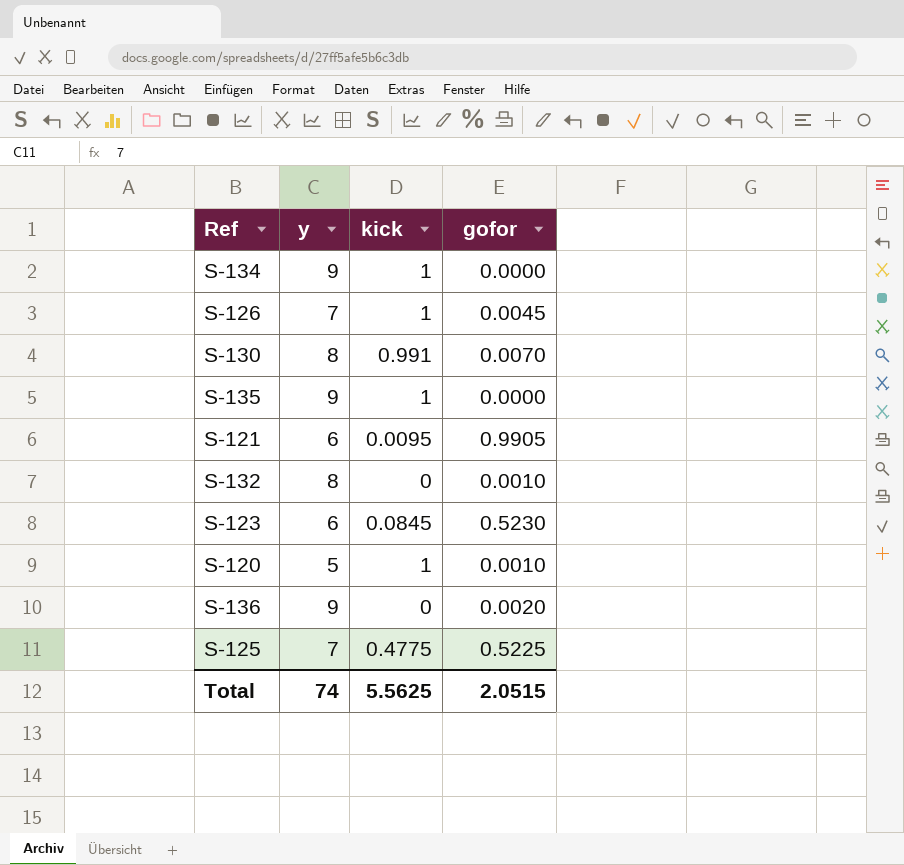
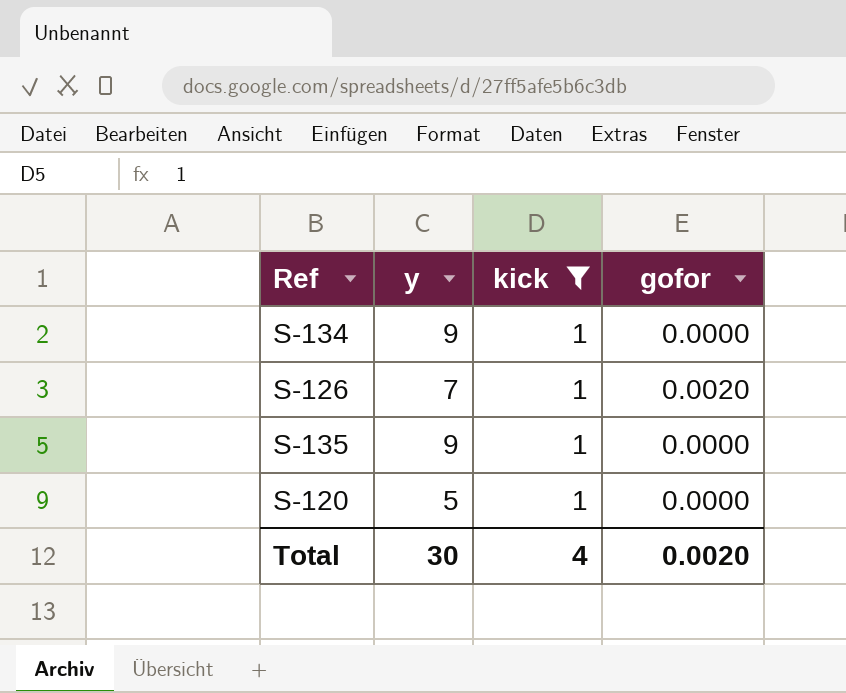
filter: none -> kick = 1
S-126 | gofor: 0.0045 -> 0.0020
S-120 | gofor: 0.0010 -> 0.0000
Total | y: 74 -> 30
Total | kick: 5.5625 -> 4
Total | gofor: 2.0515 -> 0.0020

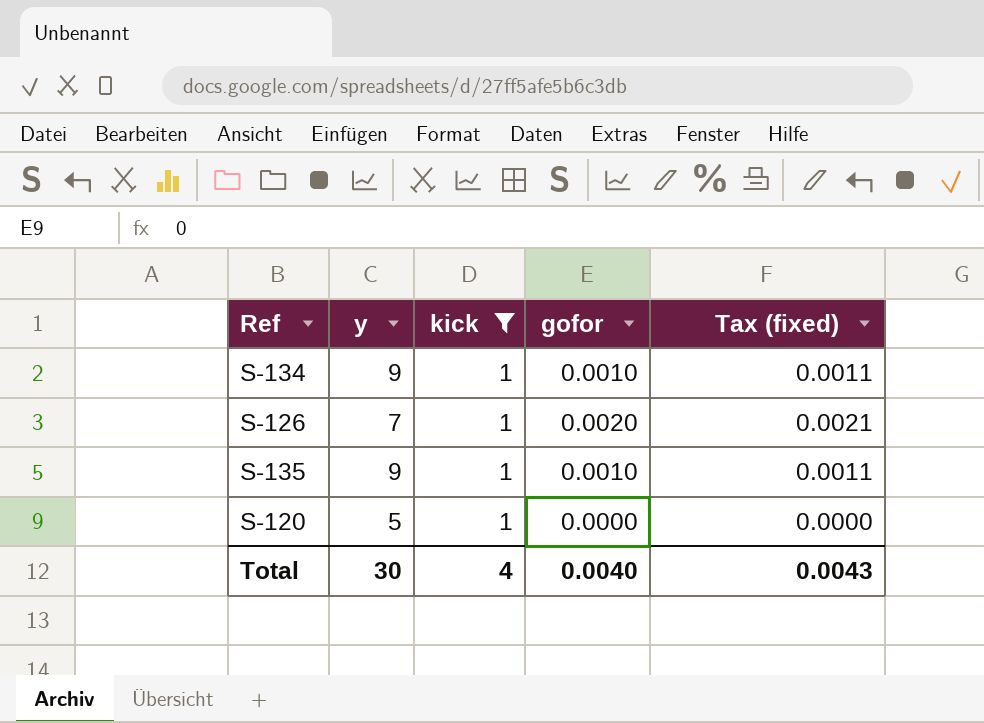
column Tax (fixed) | formula: none -> [gofor] * 1.05
S-134 | gofor: 0.0000 -> 0.0010
S-135 | gofor: 0.0000 -> 0.0010
Total | gofor: 0.0020 -> 0.0040

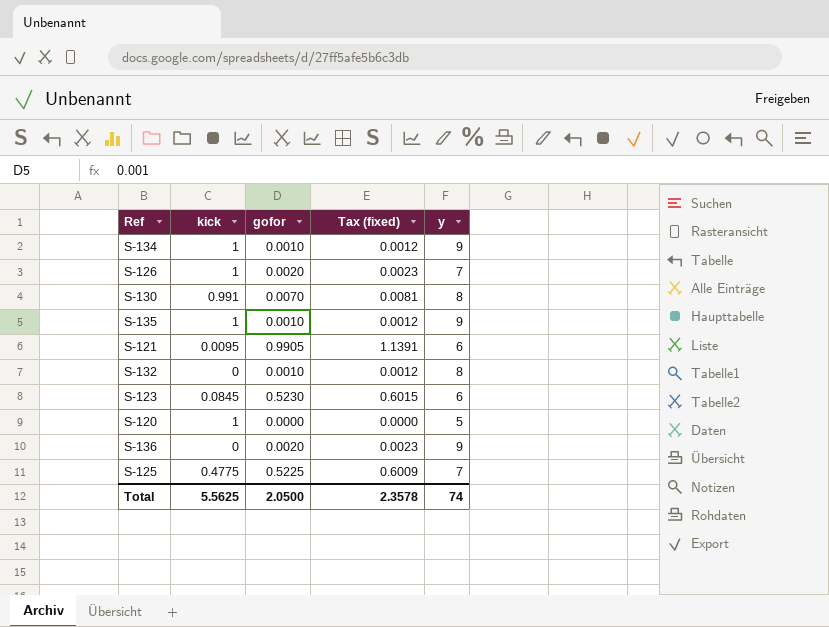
filter: kick = 1 -> none
column Tax (fixed) | formula: [gofor] * 1.05 -> [gofor] * 1.15
column y | position: 2 -> 5
Total | kick: 4 -> 5.5625
Total | gofor: 0.0040 -> 2.0500
Total | Tax (fixed): 0.0043 -> 2.3578
Total | y: 30 -> 74

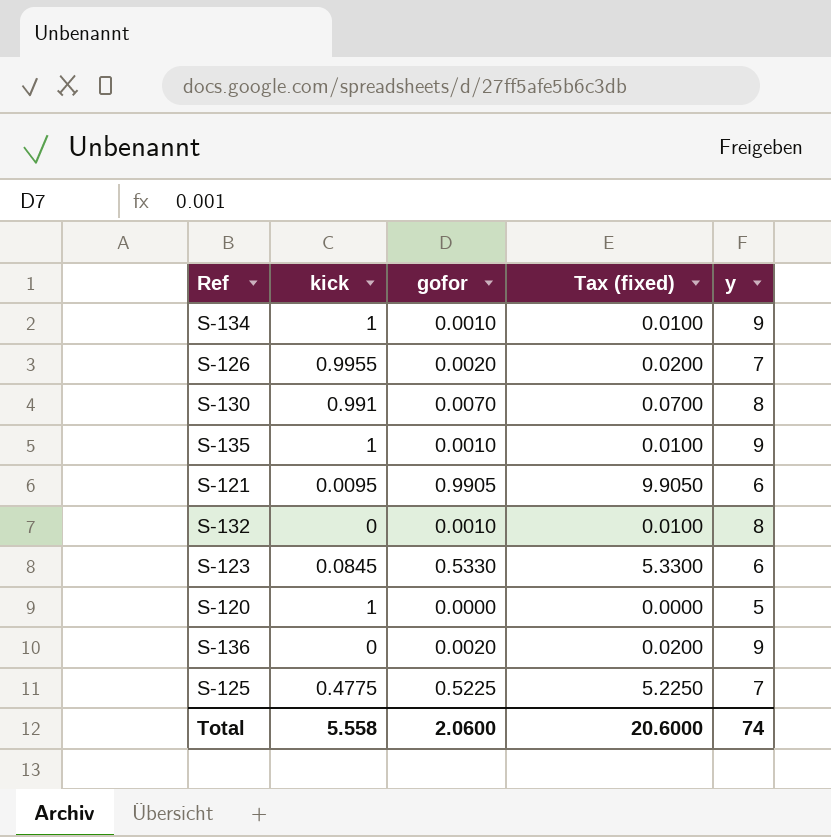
column Tax (fixed) | formula: [gofor] * 1.15 -> [gofor] * 10
S-126 | kick: 1 -> 0.9955
S-123 | gofor: 0.5230 -> 0.5330
Total | kick: 5.5625 -> 5.558
Total | gofor: 2.0500 -> 2.0600
Total | Tax (fixed): 2.3578 -> 20.6000

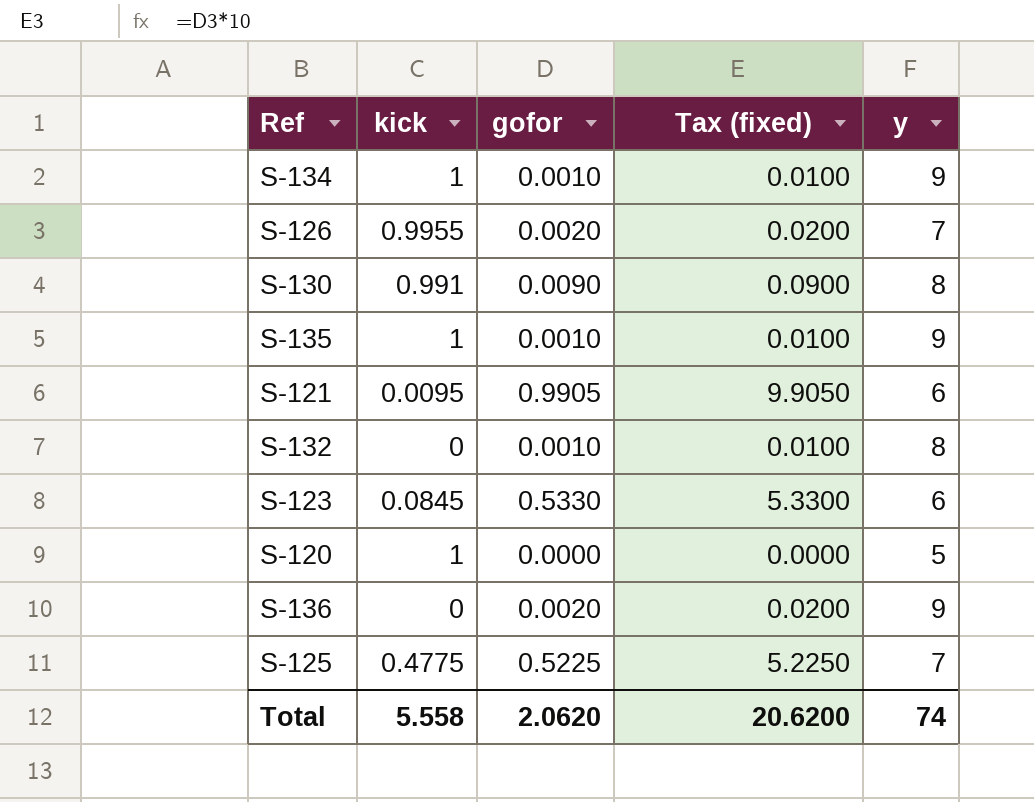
S-130 | gofor: 0.0070 -> 0.0090
S-130 | Tax (fixed): 0.0700 -> 0.0900
Total | gofor: 2.0600 -> 2.0620
Total | Tax (fixed): 20.6000 -> 20.6200

